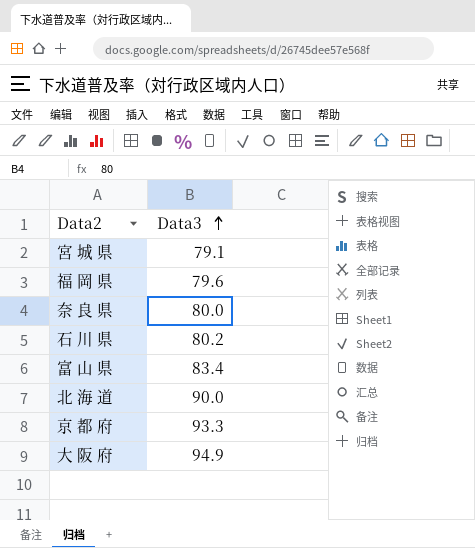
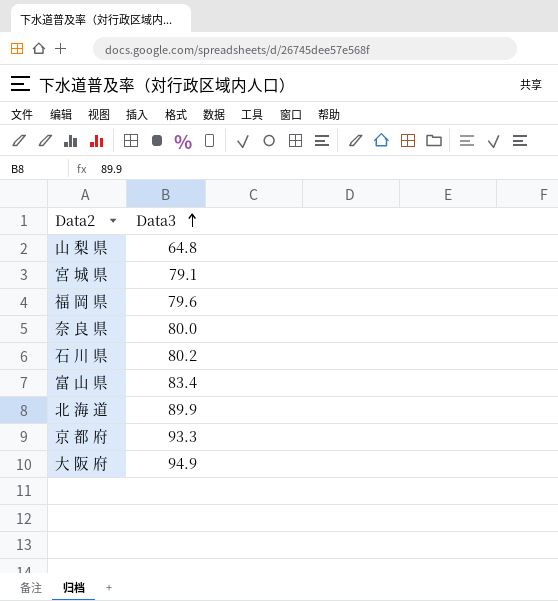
row 山 梨 県: none -> 64.8
北 海 道 | Data3: 90.0 -> 89.9

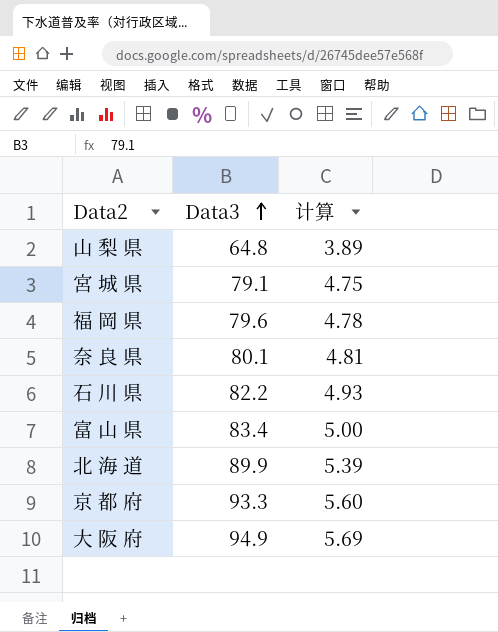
column 计算 | formula: none -> [Data3] * 0.06
奈 良 県 | Data3: 80.0 -> 80.1
石 川 県 | Data3: 80.2 -> 82.2

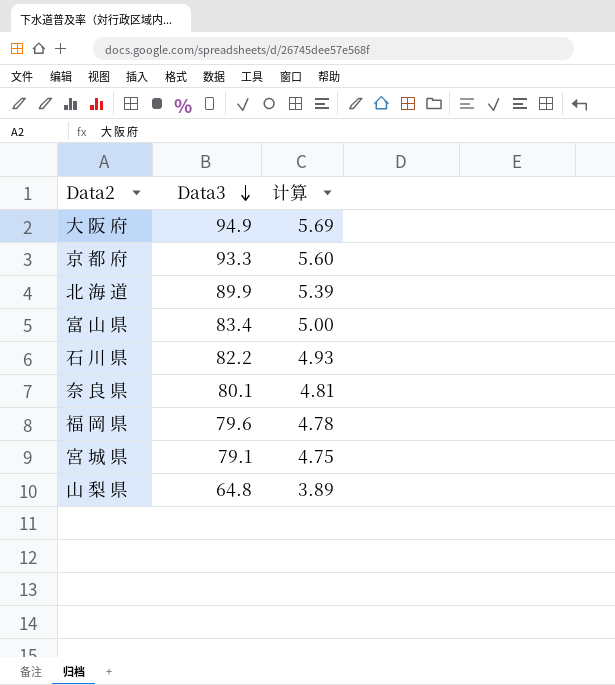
row order: Data3 ascending -> Data3 descending

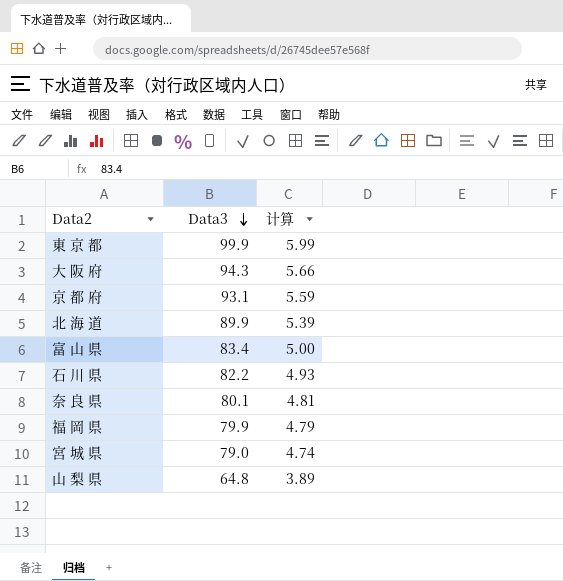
row 東 京 都: none -> 99.9 | 5.99
大 阪 府 | Data3: 94.9 -> 94.3
大 阪 府 | 计算: 5.69 -> 5.66
京 都 府 | Data3: 93.3 -> 93.1
京 都 府 | 计算: 5.60 -> 5.59
福 岡 県 | Data3: 79.6 -> 79.9
福 岡 県 | 计算: 4.78 -> 4.79
宮 城 県 | Data3: 79.1 -> 79.0
宮 城 県 | 计算: 4.75 -> 4.74

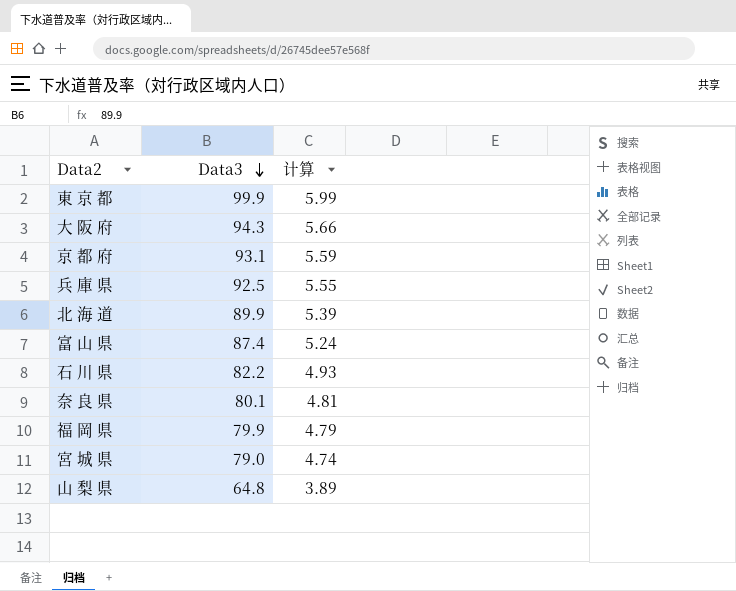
row 兵 庫 県: none -> 92.5 | 5.55
富 山 県 | Data3: 83.4 -> 87.4
富 山 県 | 计算: 5.00 -> 5.24

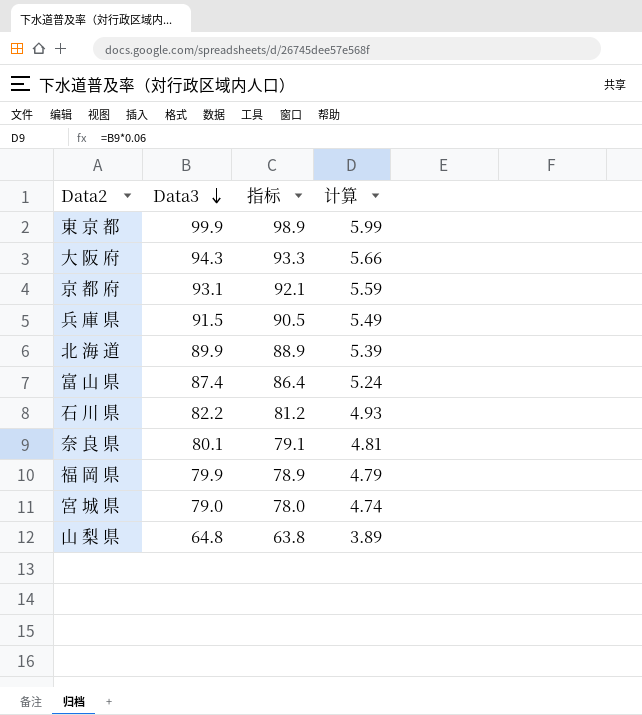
column 指标 | formula: none -> [Data3] - 1
兵 庫 県 | Data3: 92.5 -> 91.5
兵 庫 県 | 计算: 5.55 -> 5.49

